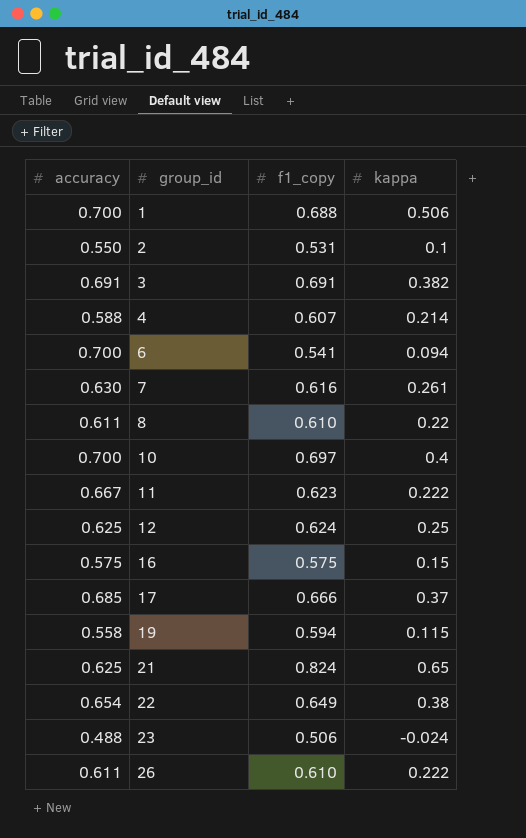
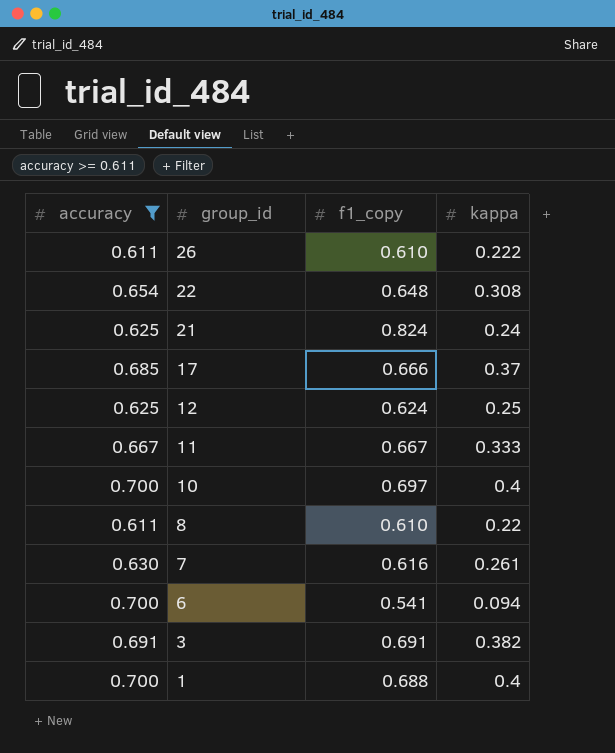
filter: none -> accuracy >= 0.611
row order: group_id ascending -> group_id descending
22 | f1_copy: 0.649 -> 0.648
22 | kappa: 0.38 -> 0.308
21 | kappa: 0.65 -> 0.24
11 | f1_copy: 0.623 -> 0.667
11 | kappa: 0.222 -> 0.333
1 | kappa: 0.506 -> 0.4

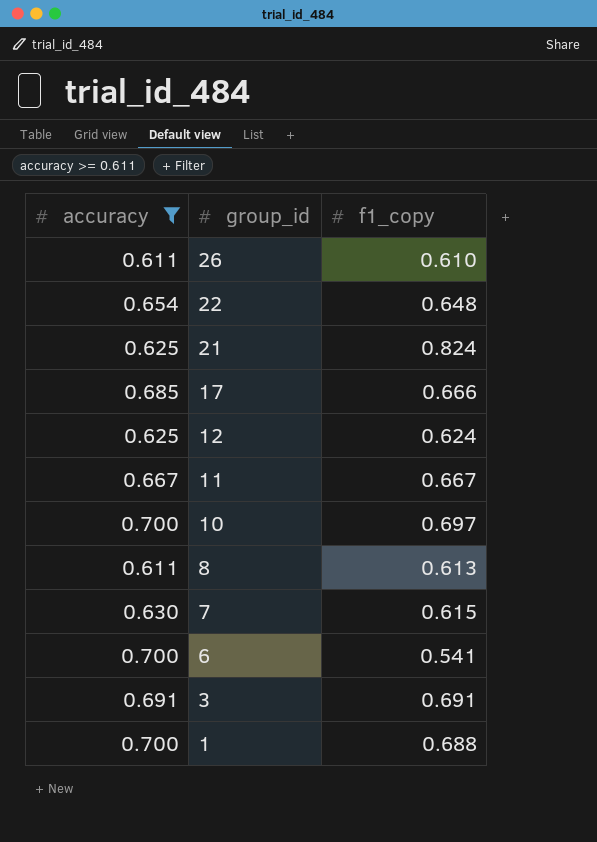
column kappa | position: 4 -> none
8 | f1_copy: 0.610 -> 0.613
7 | f1_copy: 0.616 -> 0.615

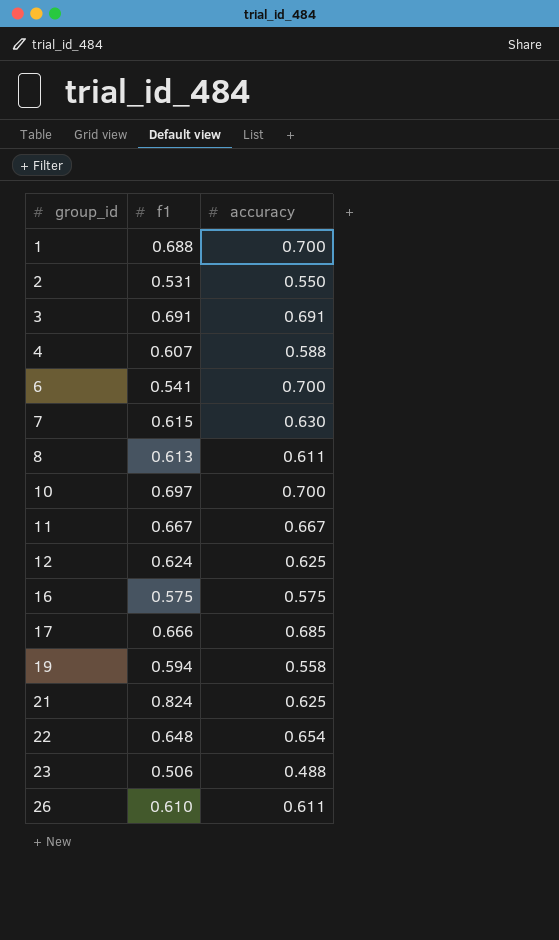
filter: accuracy >= 0.611 -> none
row order: group_id descending -> group_id ascending
column name: f1_copy -> f1
column accuracy | position: 1 -> 3

